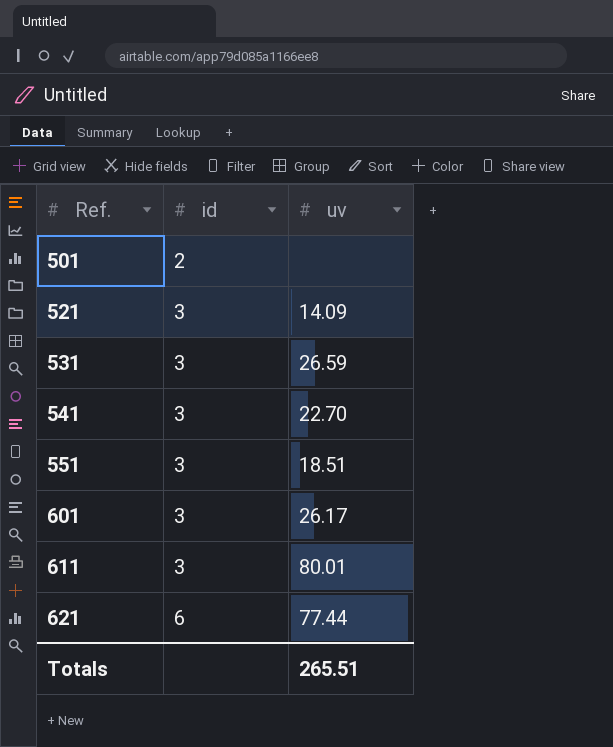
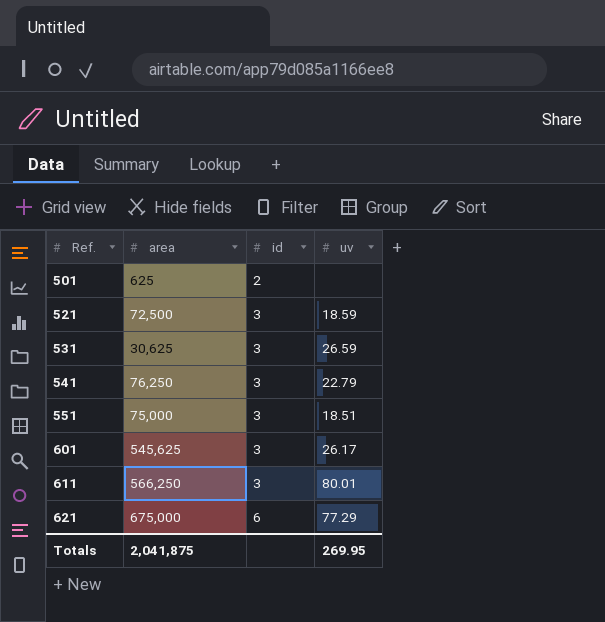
column area | position: none -> 2
521 | uv: 14.09 -> 18.59
541 | uv: 22.70 -> 22.79
621 | uv: 77.44 -> 77.29
Totals | uv: 265.51 -> 269.95

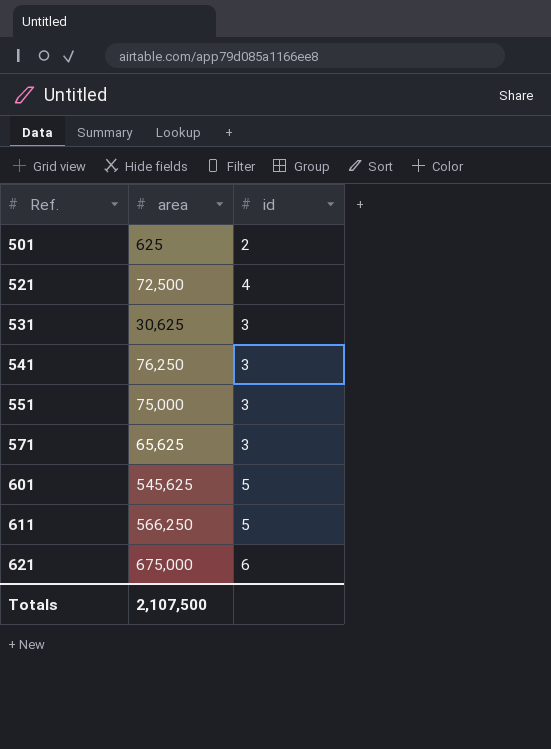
column uv | position: 4 -> none
521 | id: 3 -> 4
row 571: none -> 65,625 | 3
601 | id: 3 -> 5
611 | id: 3 -> 5
Totals | area: 2,041,875 -> 2,107,500

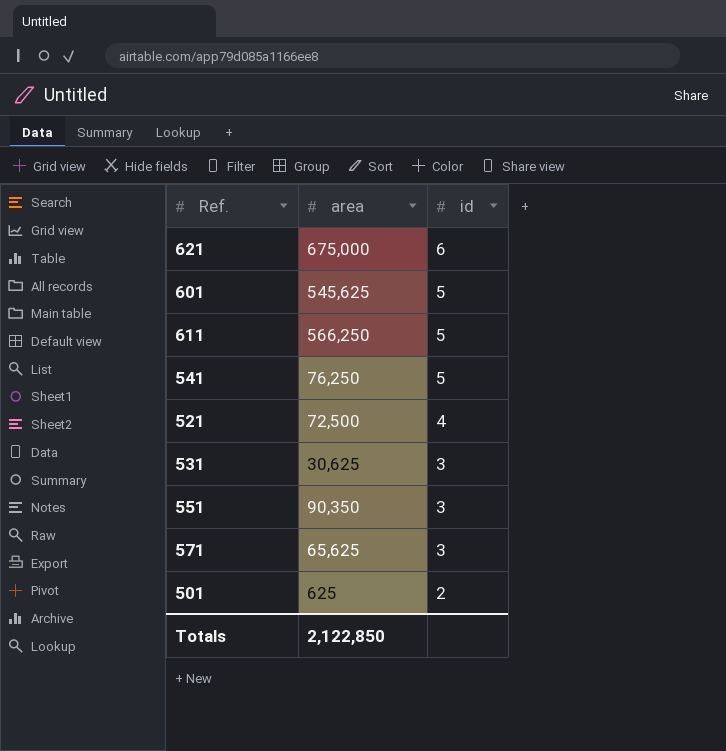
row order: Ref. ascending -> id descending
541 | id: 3 -> 5
551 | area: 75,000 -> 90,350
Totals | area: 2,107,500 -> 2,122,850

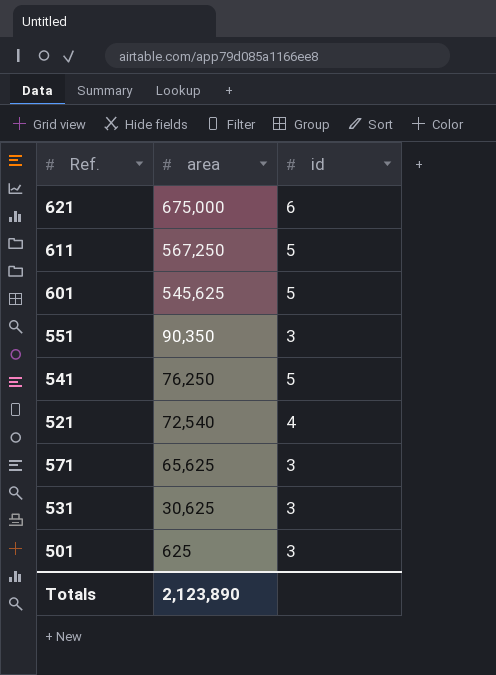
row order: id descending -> area descending
611 | area: 566,250 -> 567,250
521 | area: 72,500 -> 72,540
501 | id: 2 -> 3
Totals | area: 2,122,850 -> 2,123,890

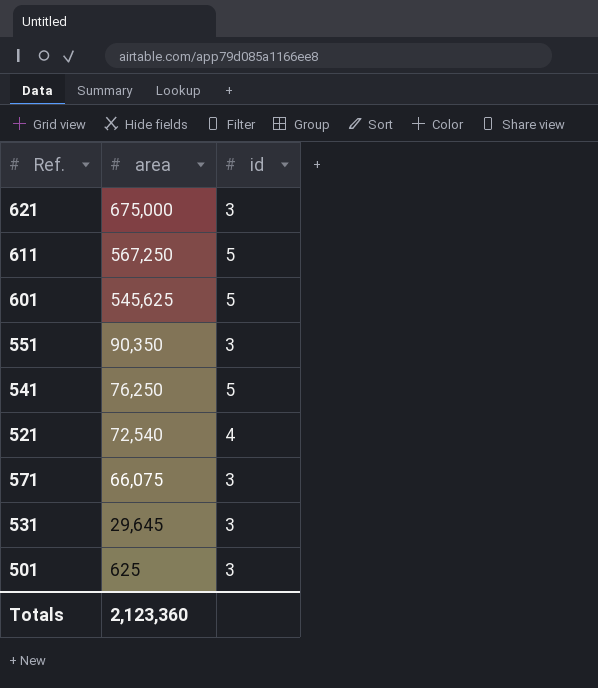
621 | id: 6 -> 3
571 | area: 65,625 -> 66,075
531 | area: 30,625 -> 29,645
Totals | area: 2,123,890 -> 2,123,360

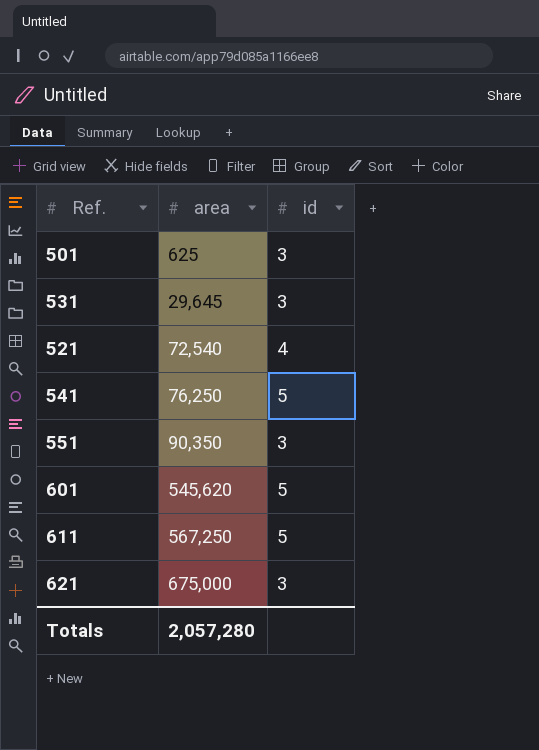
row order: area descending -> area ascending
row 571: 66,075 | 3 -> none
601 | area: 545,625 -> 545,620
Totals | area: 2,123,360 -> 2,057,280

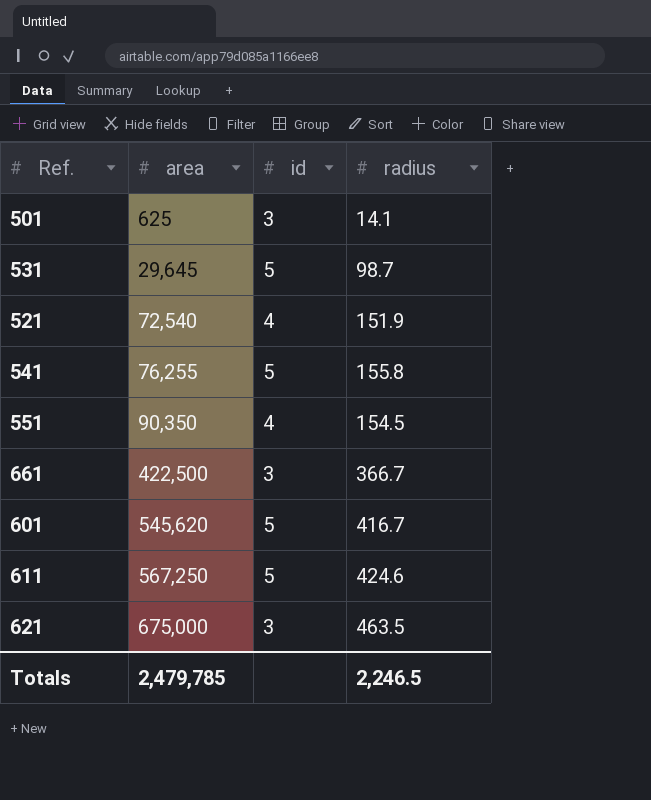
column radius | position: none -> 4
531 | id: 3 -> 5
541 | area: 76,250 -> 76,255
551 | id: 3 -> 4
row 661: none -> 422,500 | 3 | 366.7
Totals | area: 2,057,280 -> 2,479,785

